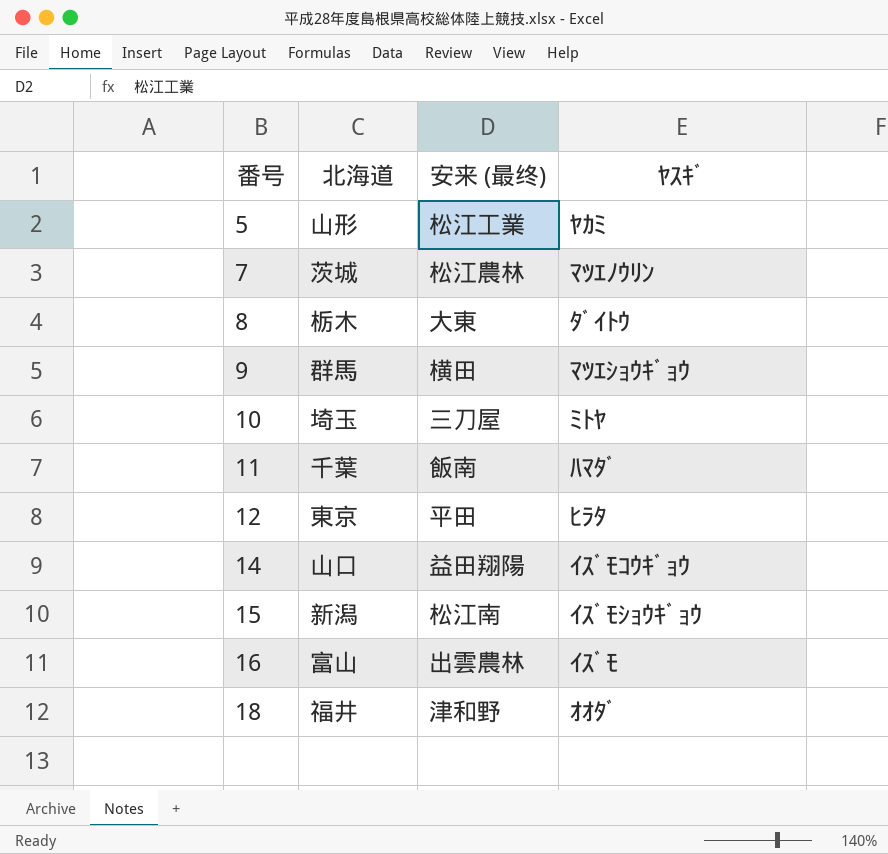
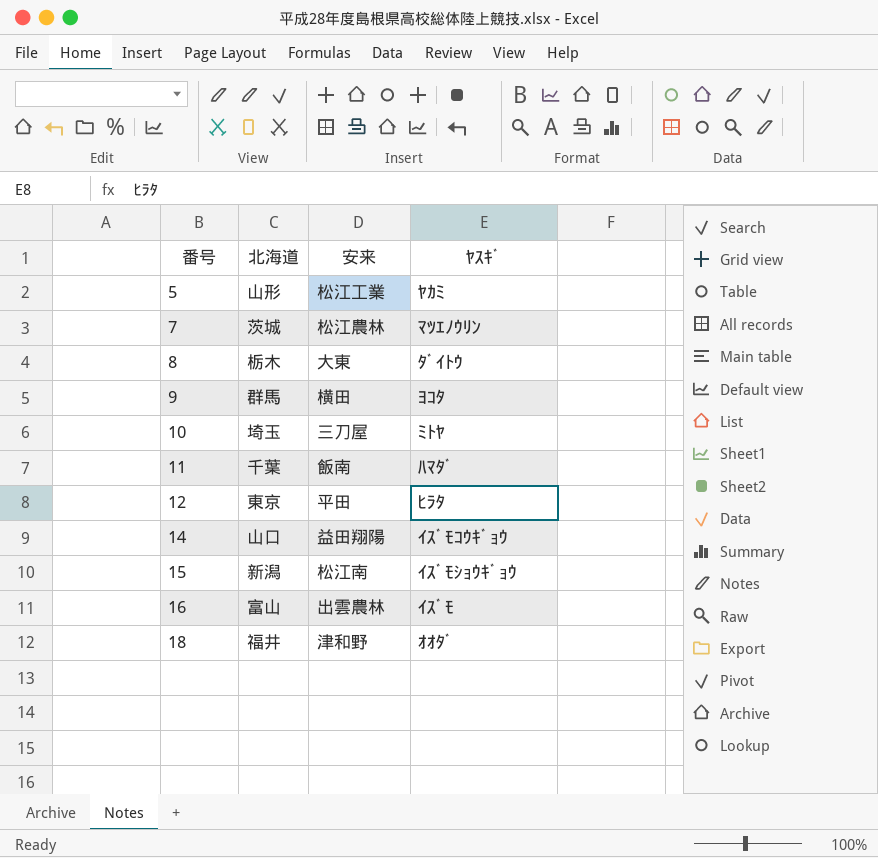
column name: 安来 (最终) -> 安来
9 | ﾔｽｷﾞ: ﾏﾂｴｼｮｳｷﾞｮｳ -> ﾖｺﾀ

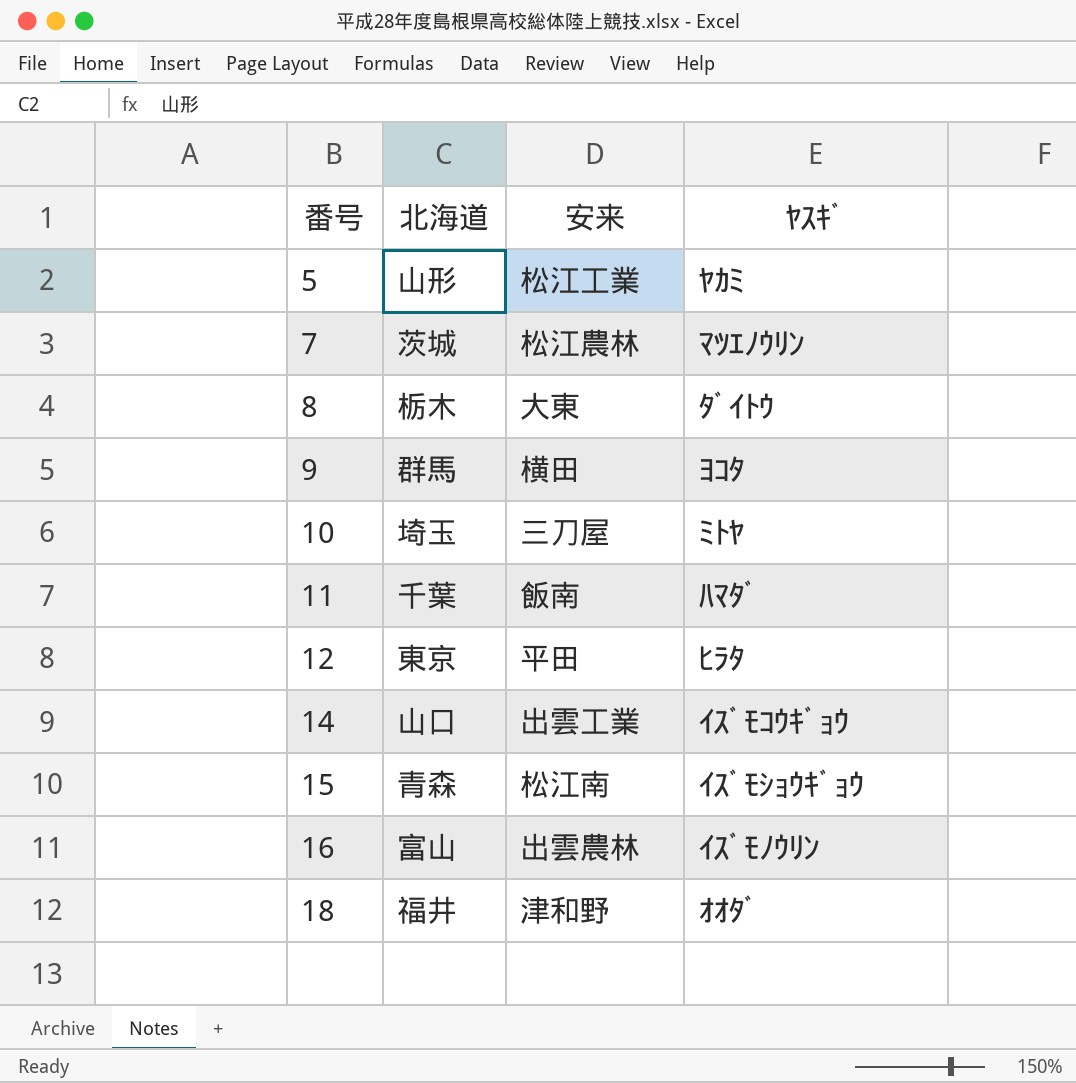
14 | 安来: 益田翔陽 -> 出雲工業
15 | 北海道: 新潟 -> 青森
16 | ﾔｽｷﾞ: ｲｽﾞﾓ -> ｲｽﾞﾓﾉｳﾘﾝ

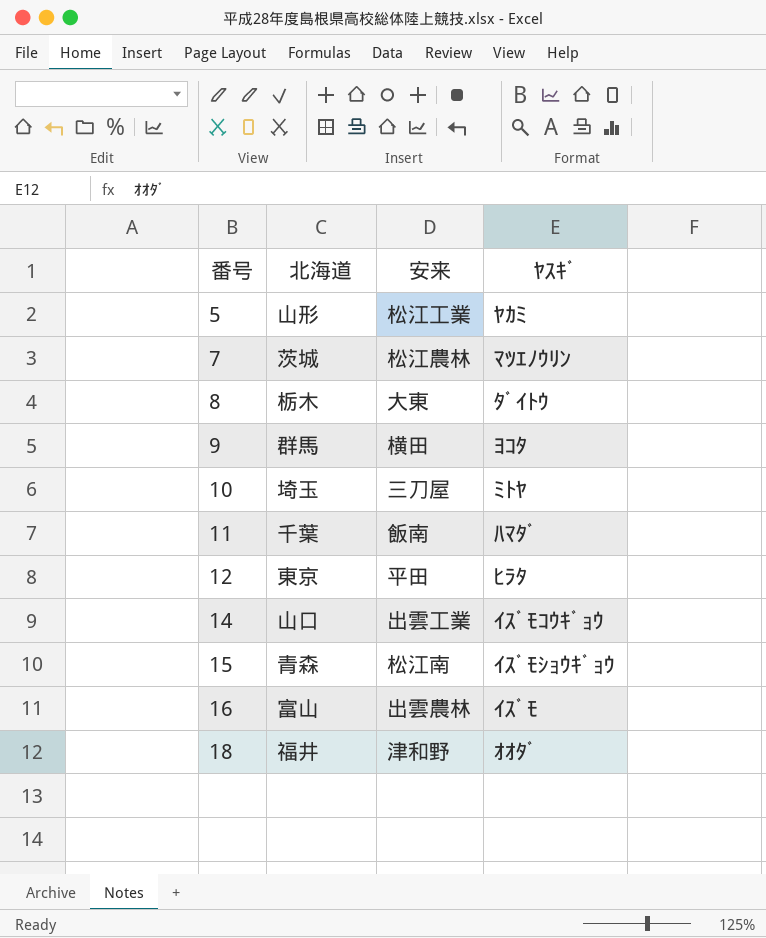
16 | ﾔｽｷﾞ: ｲｽﾞﾓﾉｳﾘﾝ -> ｲｽﾞﾓ

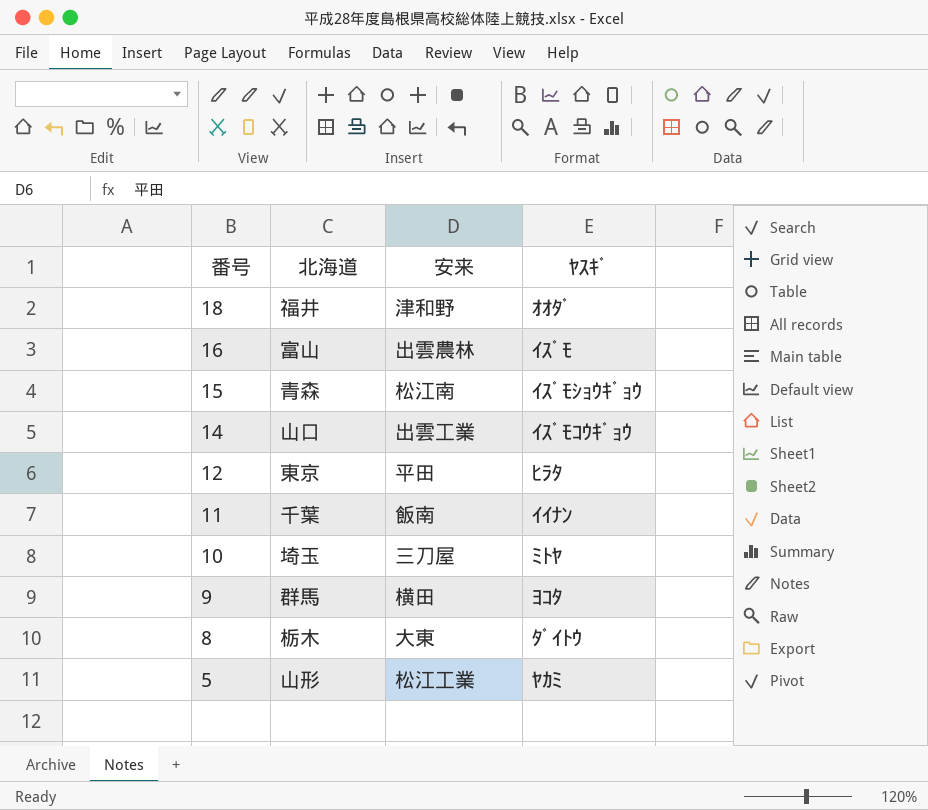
row order: 番号 ascending -> 番号 descending
row 7: 茨城 | 松江農林 | ﾏﾂｴﾉｳﾘﾝ -> none
11 | ﾔｽｷﾞ: ﾊﾏﾀﾞ -> ｲｲﾅﾝ

